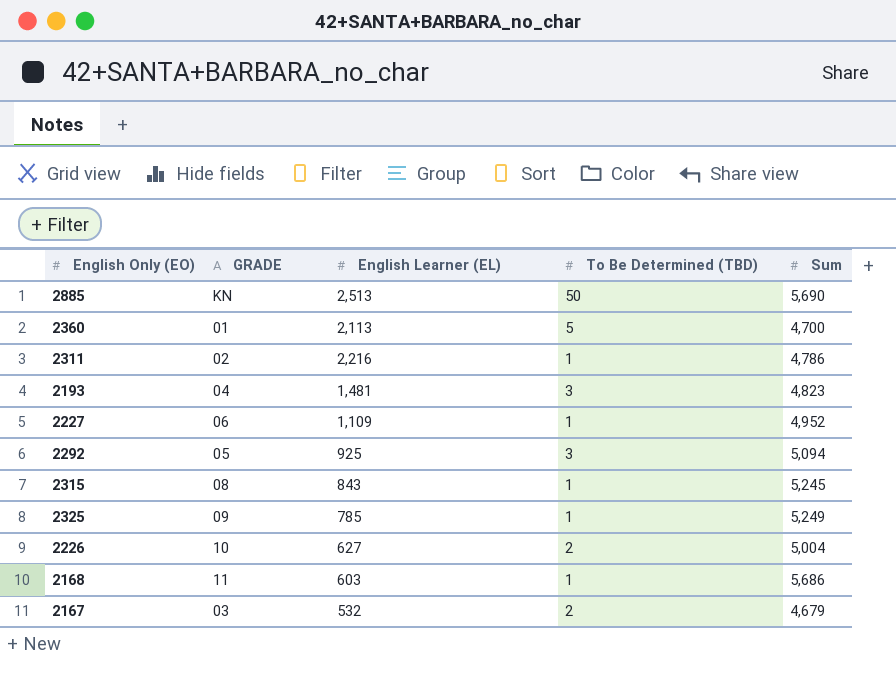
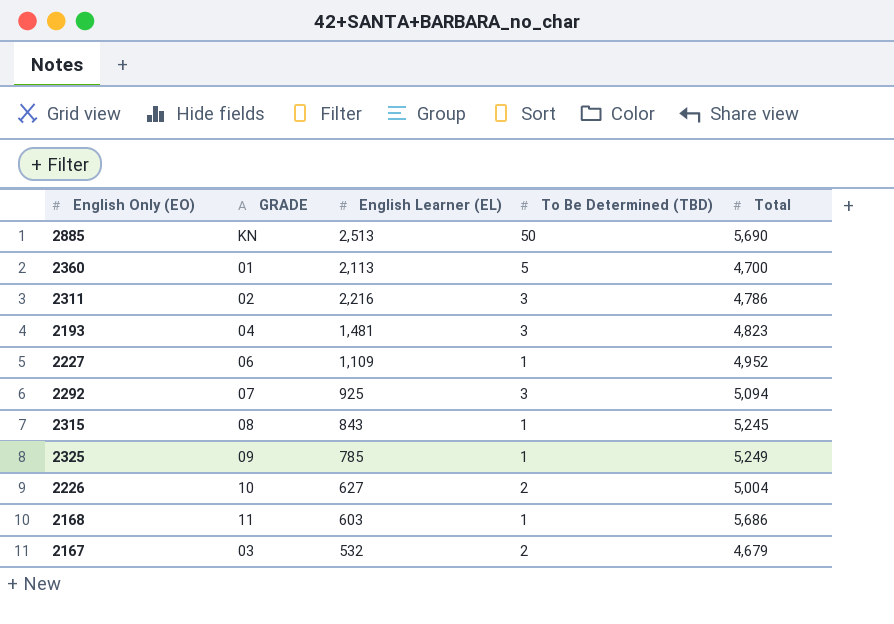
column name: Sum -> Total
2311 | To Be Determined (TBD): 1 -> 3
2292 | GRADE: 05 -> 07

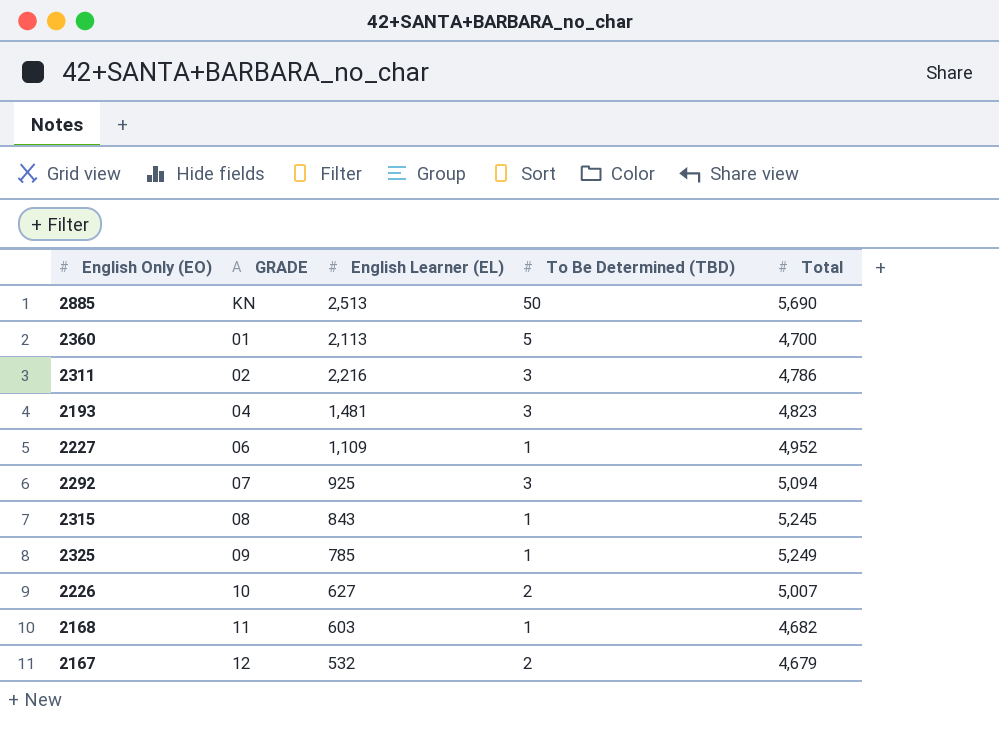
2226 | Total: 5,004 -> 5,007
2168 | Total: 5,686 -> 4,682
2167 | GRADE: 03 -> 12

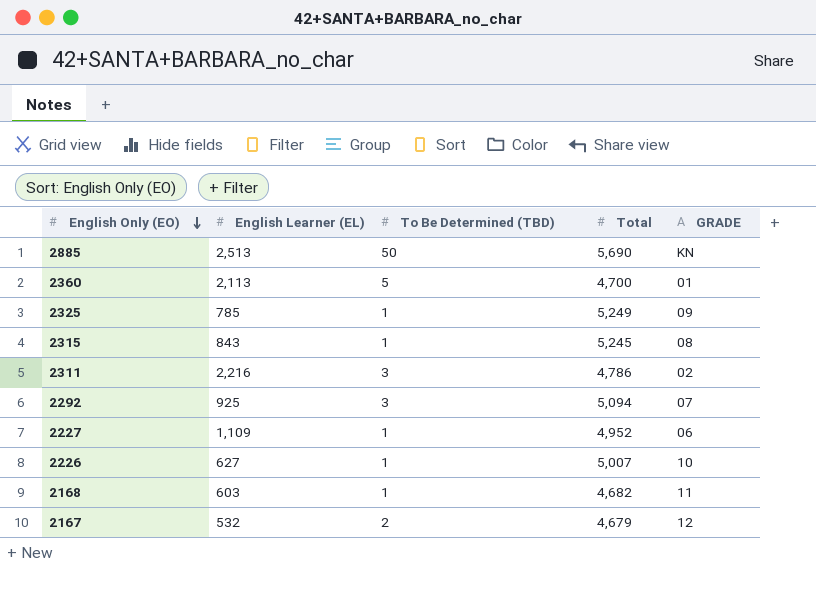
row order: none -> English Only (EO) descending
column GRADE | position: 2 -> 5
row 2193: 04 | 1,481 | 3 | 4,823 -> none
2226 | To Be Determined (TBD): 2 -> 1

